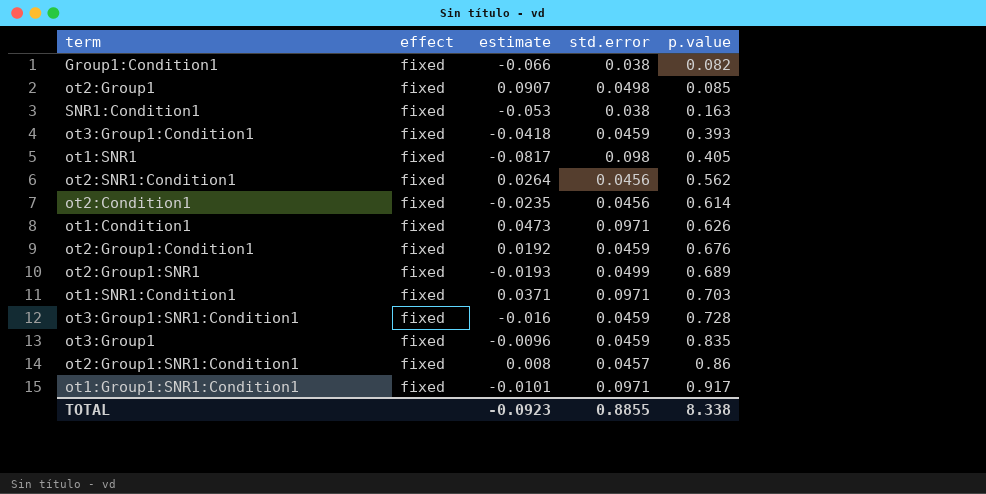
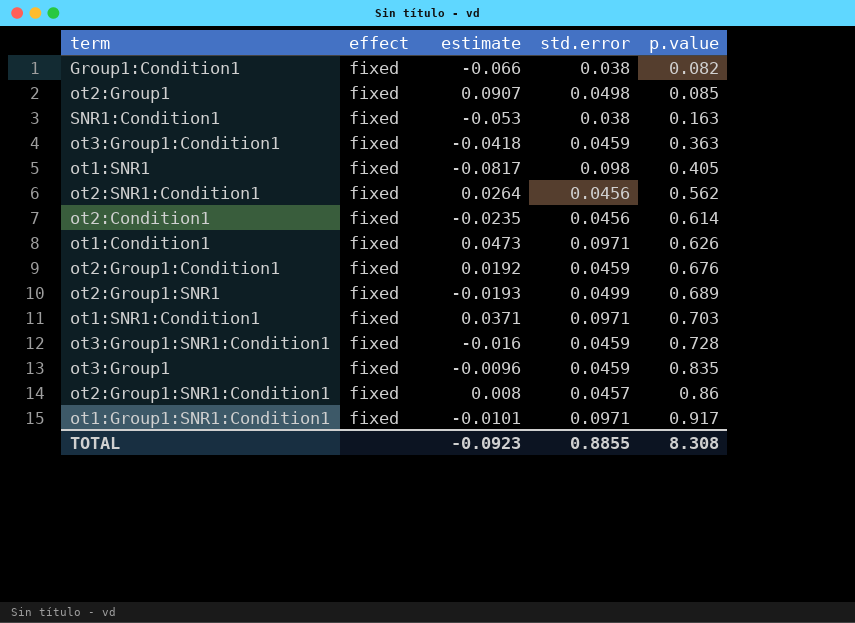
ot3:Group1:Condition1 | p.value: 0.393 -> 0.363
TOTAL | p.value: 8.338 -> 8.308

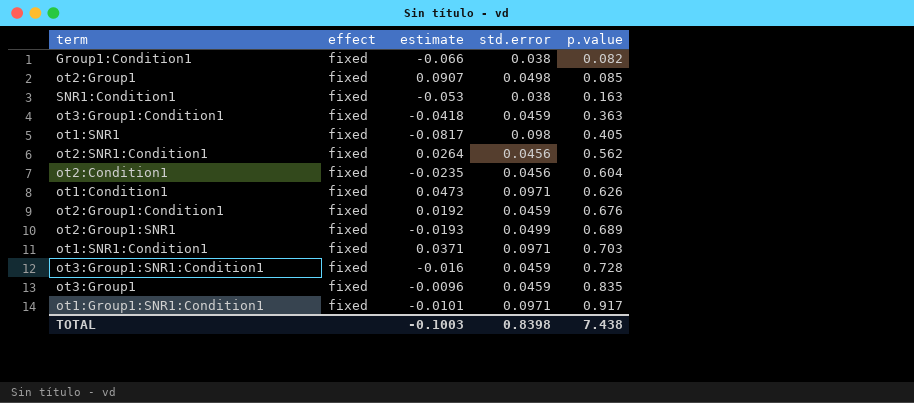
row ot2:Group1:SNR1:Condition1: fixed | 0.008 | 0.0457 | 0.86 -> none
ot2:Condition1 | p.value: 0.614 -> 0.604
TOTAL | estimate: -0.0923 -> -0.1003
TOTAL | std.error: 0.8855 -> 0.8398
TOTAL | p.value: 8.308 -> 7.438

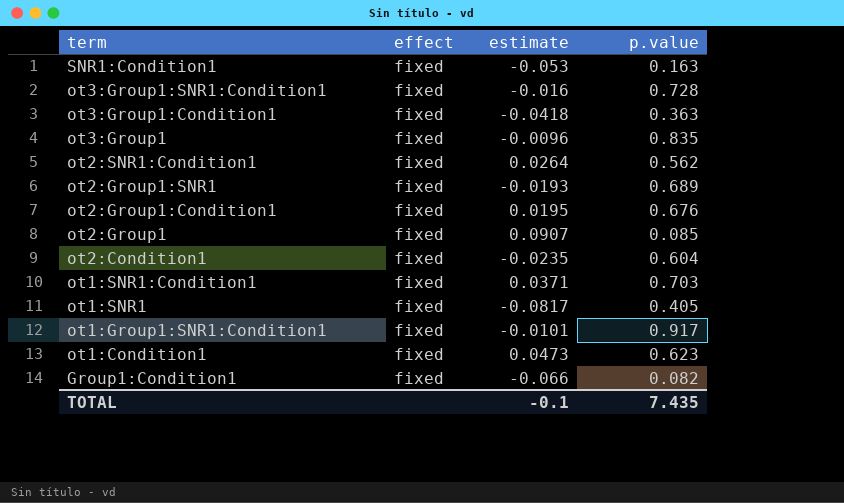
row order: p.value ascending -> term descending
column std.error | position: 4 -> none
ot2:Group1:Condition1 | estimate: 0.0192 -> 0.0195
ot1:Condition1 | p.value: 0.626 -> 0.623
TOTAL | estimate: -0.1003 -> -0.1
TOTAL | p.value: 7.438 -> 7.435

